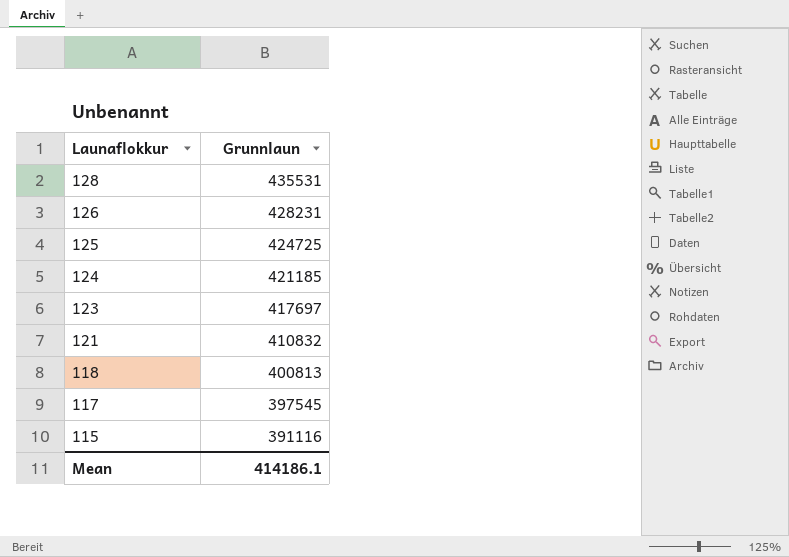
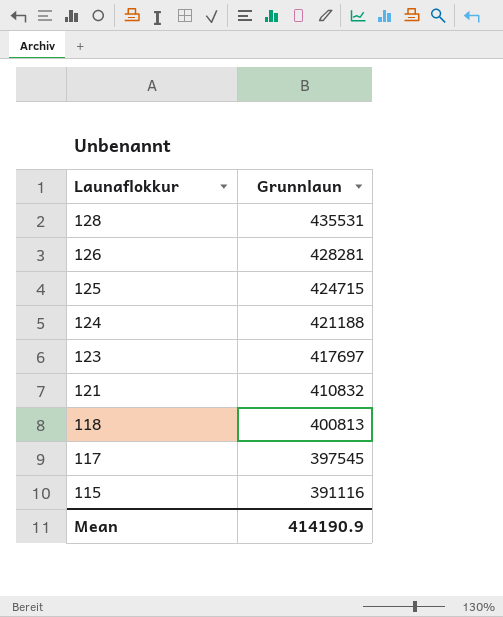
126 | Grunnlaun: 428231 -> 428281
125 | Grunnlaun: 424725 -> 424715
124 | Grunnlaun: 421185 -> 421188
Mean | Grunnlaun: 414186.1 -> 414190.9

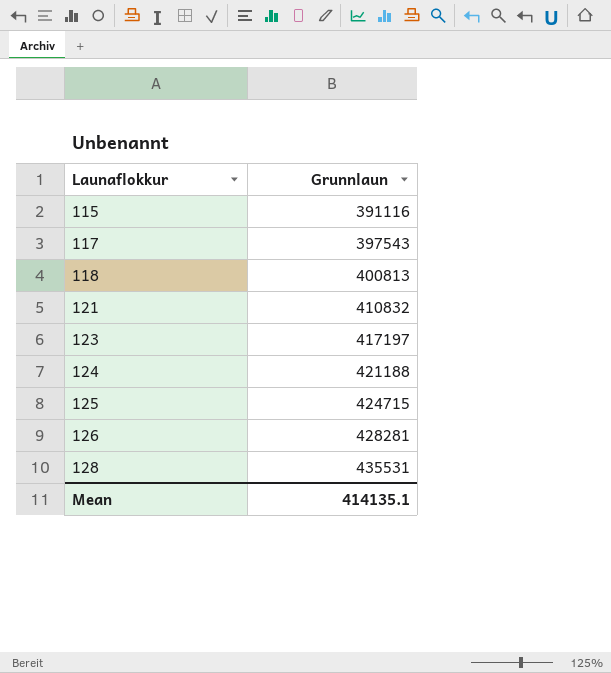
row order: Launaflokkur descending -> Launaflokkur ascending
117 | Grunnlaun: 397545 -> 397543
123 | Grunnlaun: 417697 -> 417197
Mean | Grunnlaun: 414190.9 -> 414135.1

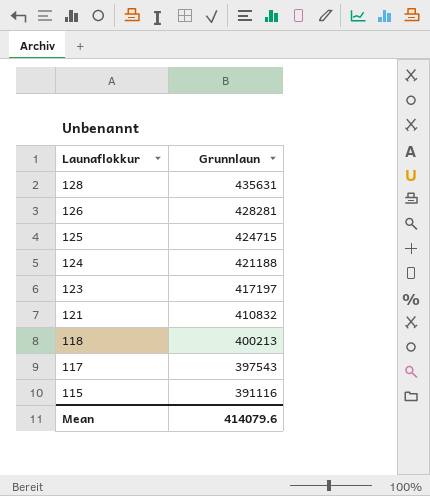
row order: Launaflokkur ascending -> Launaflokkur descending
128 | Grunnlaun: 435531 -> 435631
118 | Grunnlaun: 400813 -> 400213
Mean | Grunnlaun: 414135.1 -> 414079.6

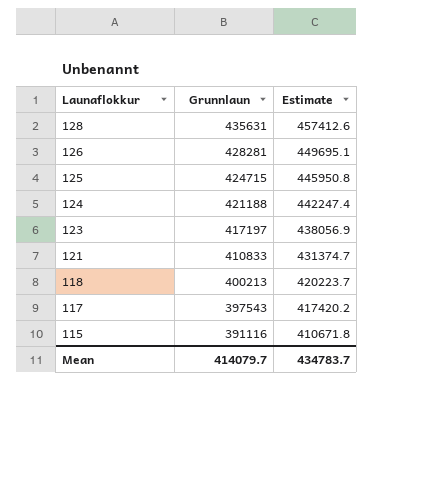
column Estimate | formula: none -> [Grunnlaun] * 1.05
121 | Grunnlaun: 410832 -> 410833
Mean | Grunnlaun: 414079.6 -> 414079.7

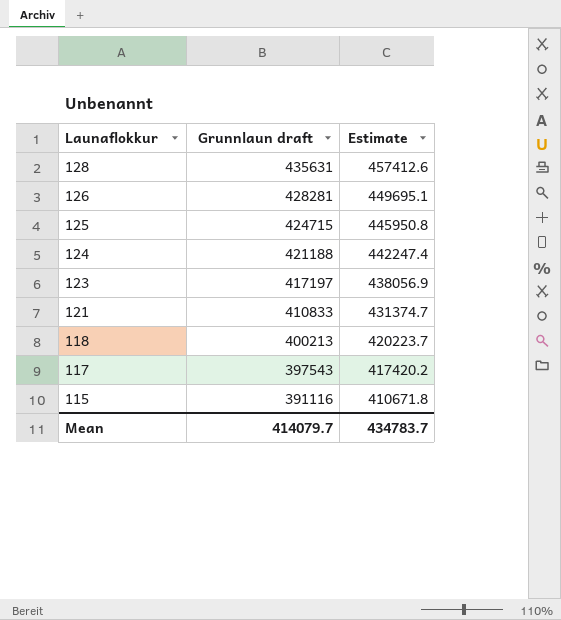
column name: Grunnlaun -> Grunnlaun draft

